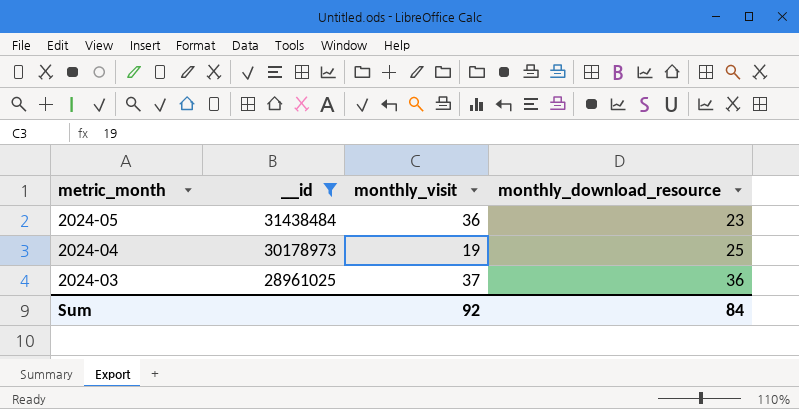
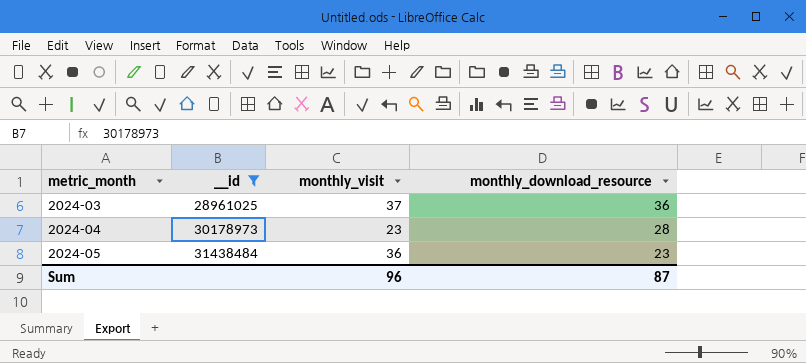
row order: metric_month descending -> metric_month ascending
2024-04 | monthly_visit: 19 -> 23
2024-04 | monthly_download_resource: 25 -> 28
Sum | monthly_visit: 92 -> 96
Sum | monthly_download_resource: 84 -> 87

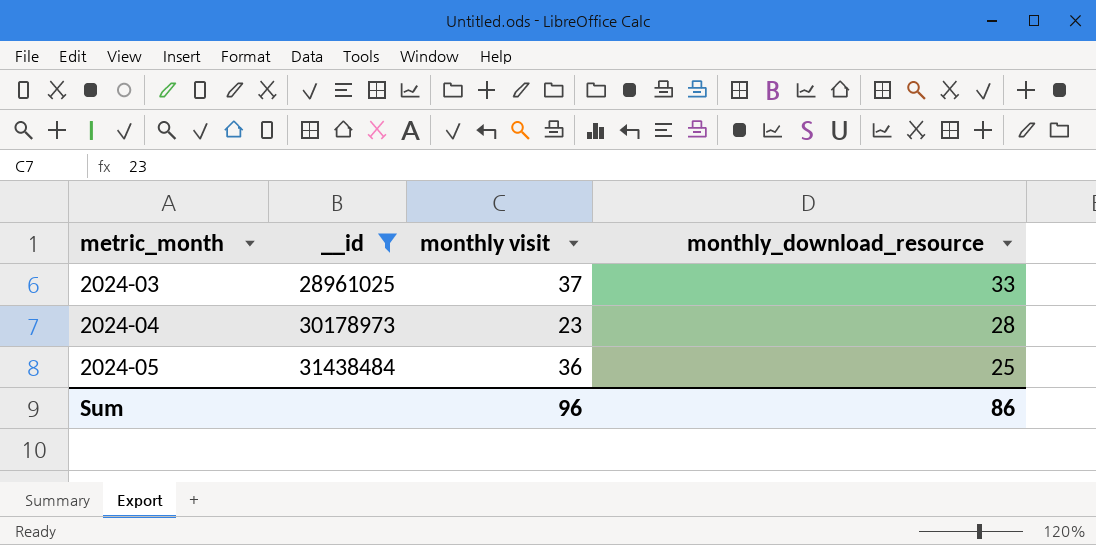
column name: monthly_visit -> monthly visit
2024-03 | monthly_download_resource: 36 -> 33
2024-05 | monthly_download_resource: 23 -> 25
Sum | monthly_download_resource: 87 -> 86

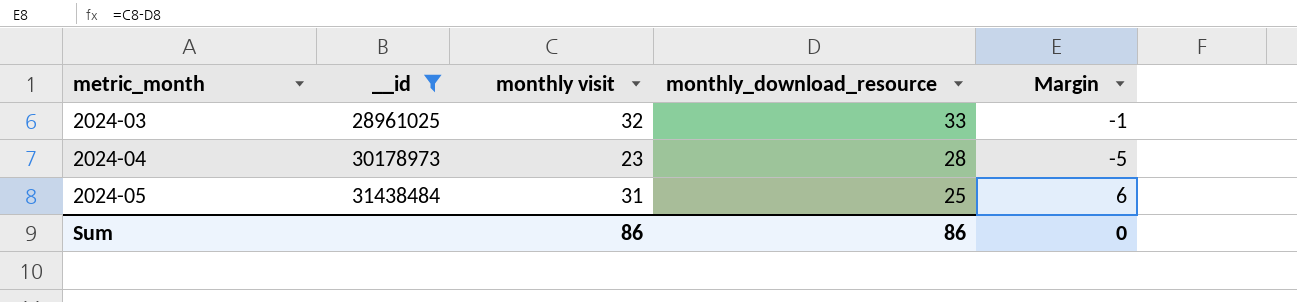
column Margin | formula: none -> [monthly visit] - [monthly_download_resource]
2024-03 | monthly visit: 37 -> 32
2024-05 | monthly visit: 36 -> 31
Sum | monthly visit: 96 -> 86

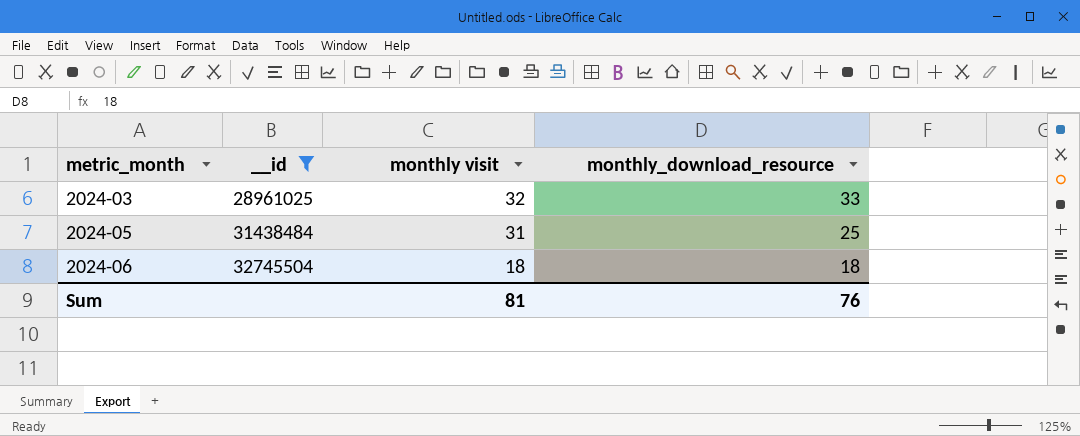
column Margin | formula: [monthly visit] - [monthly_download_resource] -> none
row 2024-04: 30178973 | 23 | 28 | -5 -> none
row 2024-06: none -> 32745504 | 18 | 18
Sum | monthly visit: 86 -> 81
Sum | monthly_download_resource: 86 -> 76

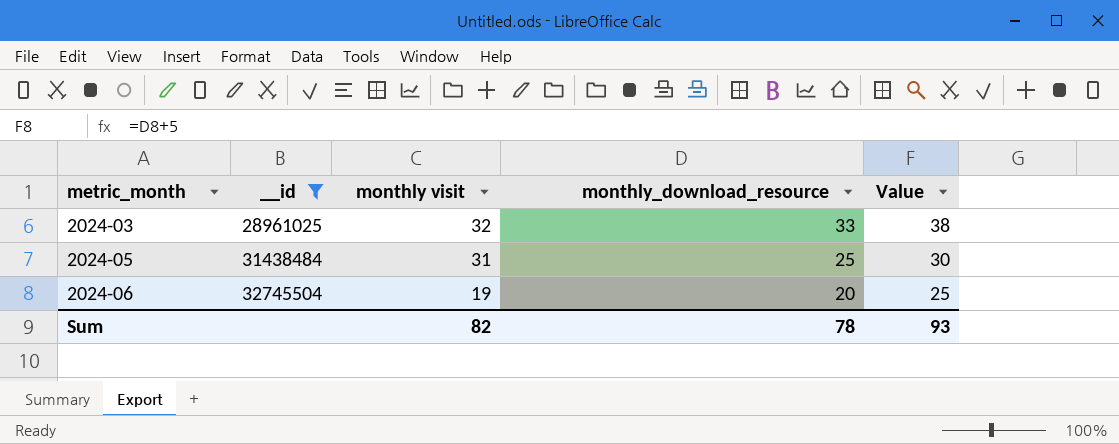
column Value | formula: none -> [monthly_download_resource] + 5
2024-06 | monthly visit: 18 -> 19
2024-06 | monthly_download_resource: 18 -> 20
Sum | monthly visit: 81 -> 82
Sum | monthly_download_resource: 76 -> 78

